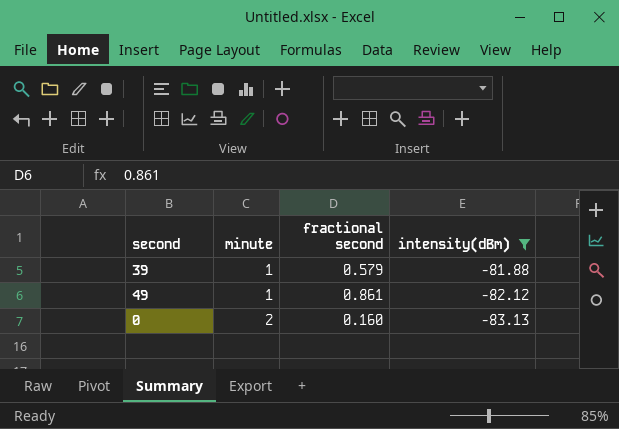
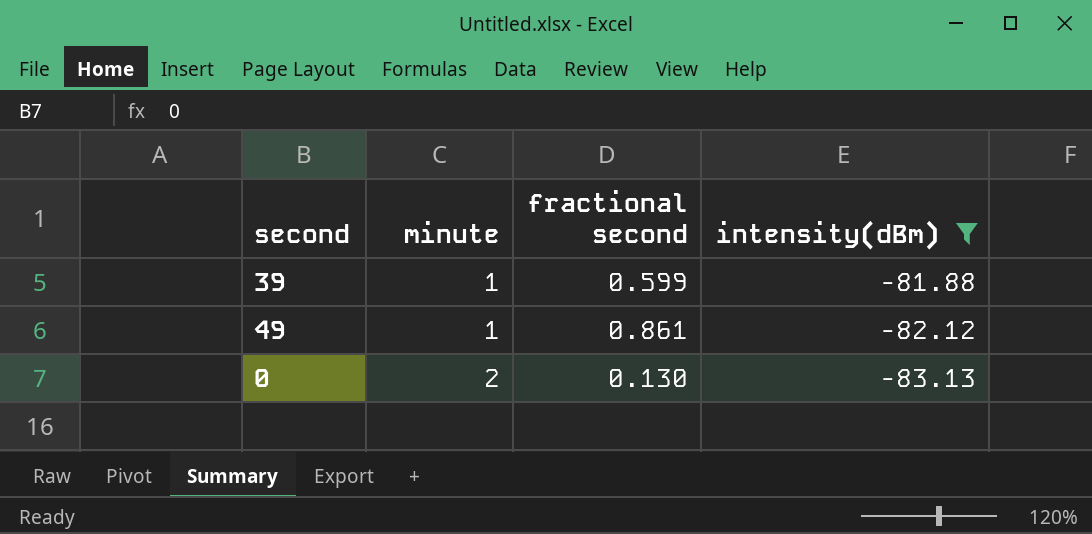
39 | fractional second: 0.579 -> 0.599
0 | fractional second: 0.160 -> 0.130

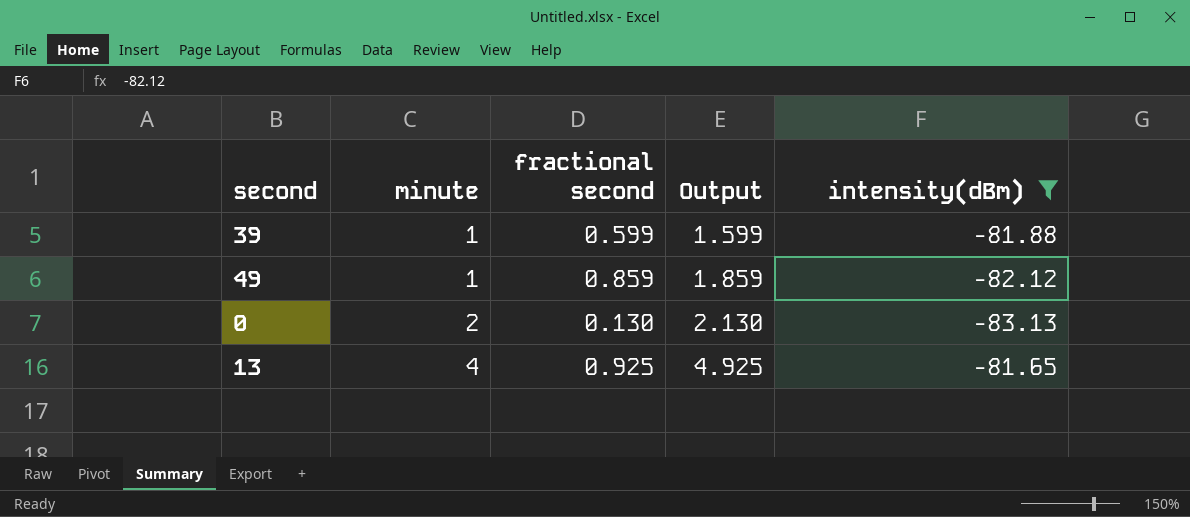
column Output | formula: none -> [minute] + [fractional second]
49 | fractional second: 0.861 -> 0.859
row 13: none -> 4 | 0.925 | 4.925 | -81.65

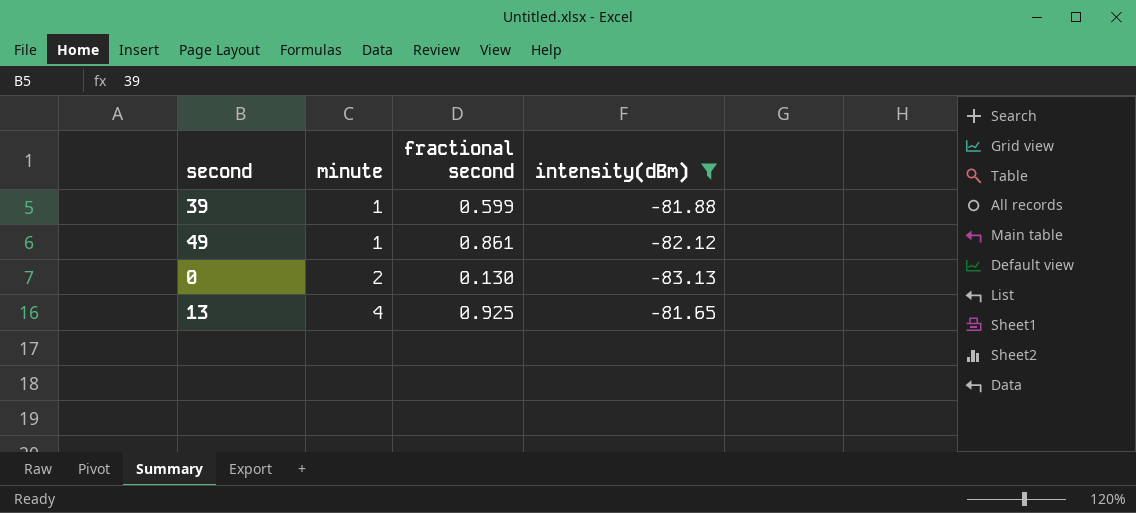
column Output | formula: [minute] + [fractional second] -> none
49 | fractional second: 0.859 -> 0.861

